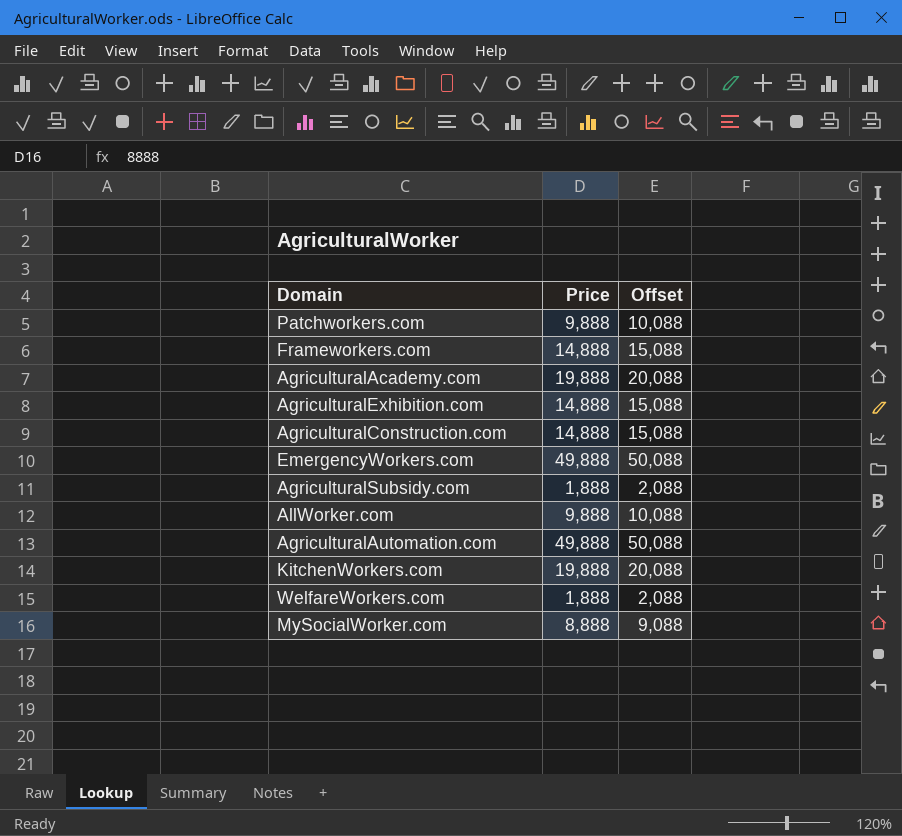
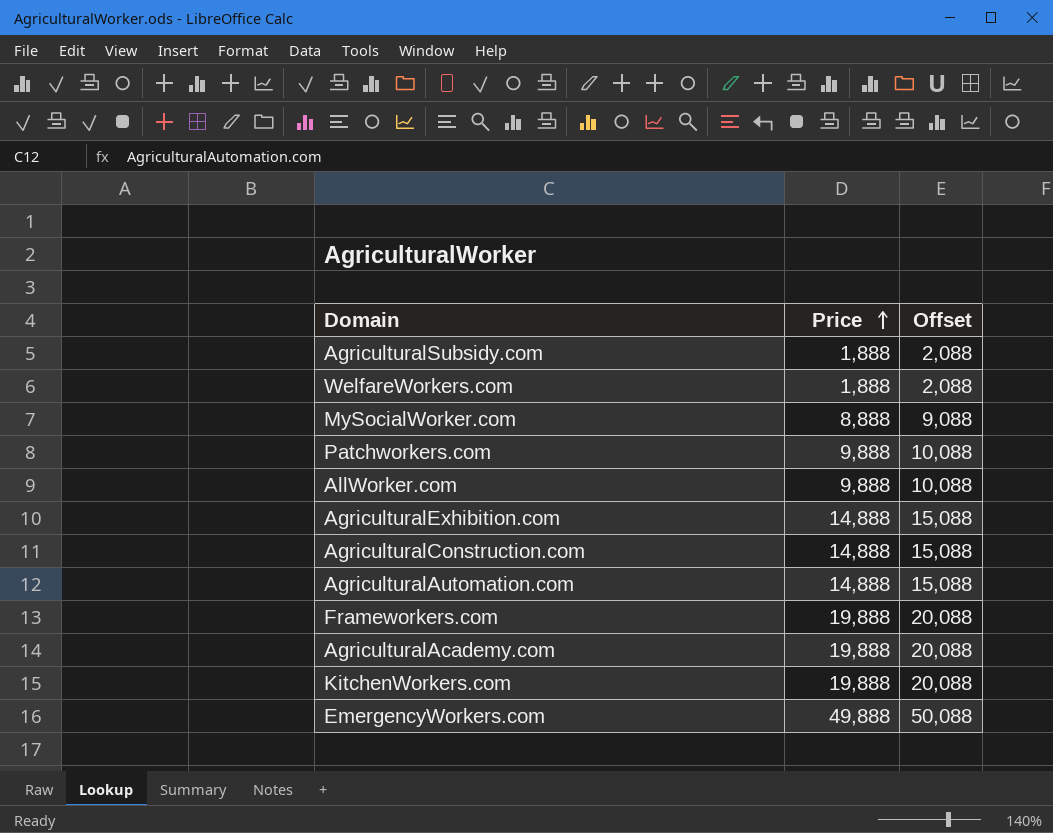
row order: none -> Price ascending
AgriculturalAutomation.com | Price: 49,888 -> 14,888
AgriculturalAutomation.com | Offset: 50,088 -> 15,088
Frameworkers.com | Price: 14,888 -> 19,888
Frameworkers.com | Offset: 15,088 -> 20,088

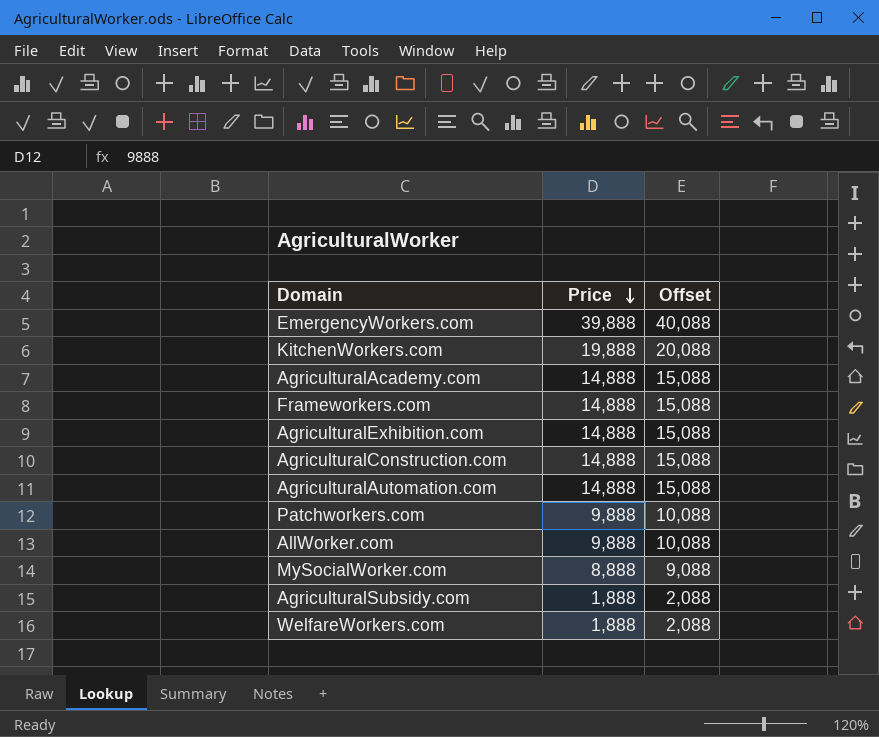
row order: Price ascending -> Price descending
EmergencyWorkers.com | Price: 49,888 -> 39,888
EmergencyWorkers.com | Offset: 50,088 -> 40,088
AgriculturalAcademy.com | Price: 19,888 -> 14,888
AgriculturalAcademy.com | Offset: 20,088 -> 15,088
Frameworkers.com | Price: 19,888 -> 14,888
Frameworkers.com | Offset: 20,088 -> 15,088

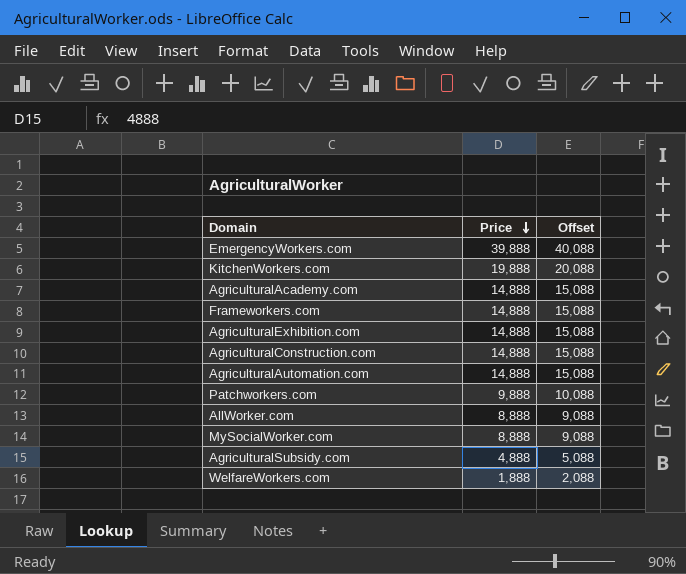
AllWorker.com | Price: 9,888 -> 8,888
AllWorker.com | Offset: 10,088 -> 9,088
AgriculturalSubsidy.com | Price: 1,888 -> 4,888
AgriculturalSubsidy.com | Offset: 2,088 -> 5,088

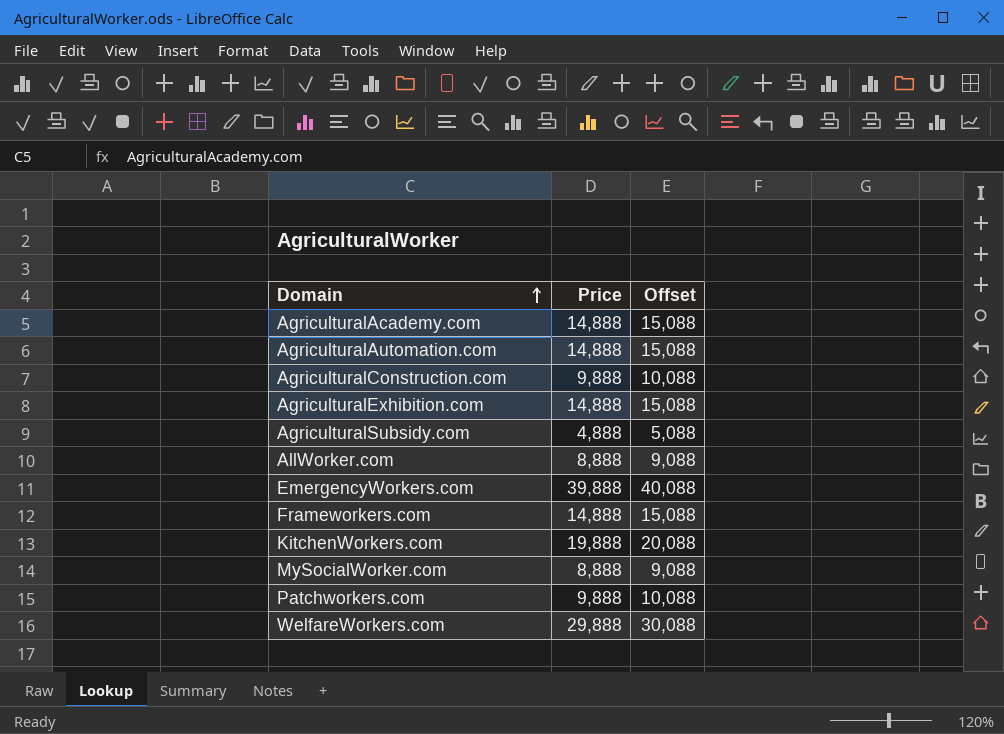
row order: Price descending -> Domain ascending
AgriculturalConstruction.com | Price: 14,888 -> 9,888
AgriculturalConstruction.com | Offset: 15,088 -> 10,088
WelfareWorkers.com | Price: 1,888 -> 29,888
WelfareWorkers.com | Offset: 2,088 -> 30,088

